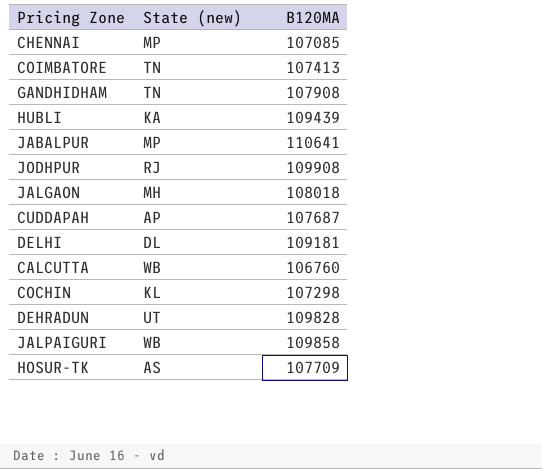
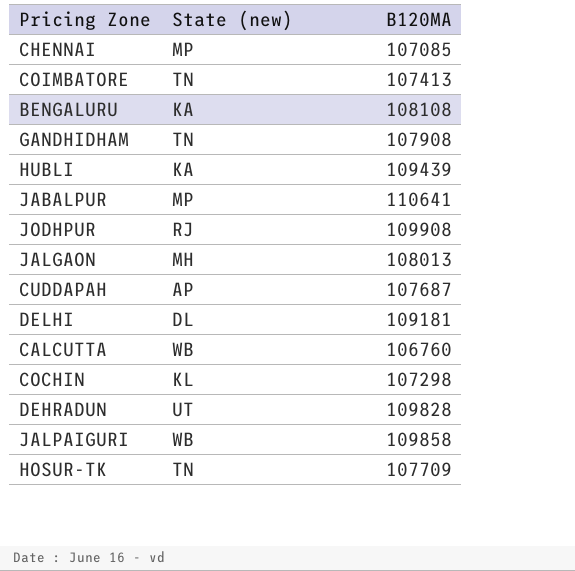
row BENGALURU: none -> KA | 108108
JALGAON | B120MA: 108018 -> 108013
HOSUR-TK | State (new): AS -> TN

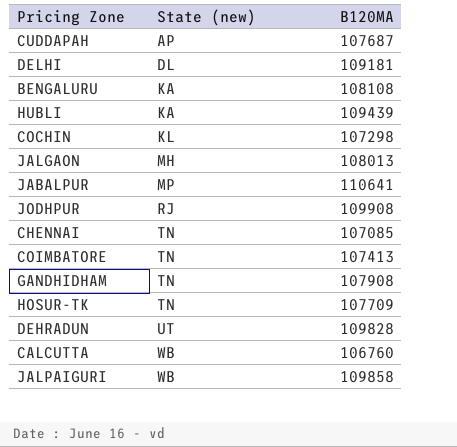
row order: none -> State (new) ascending
CHENNAI | State (new): MP -> TN

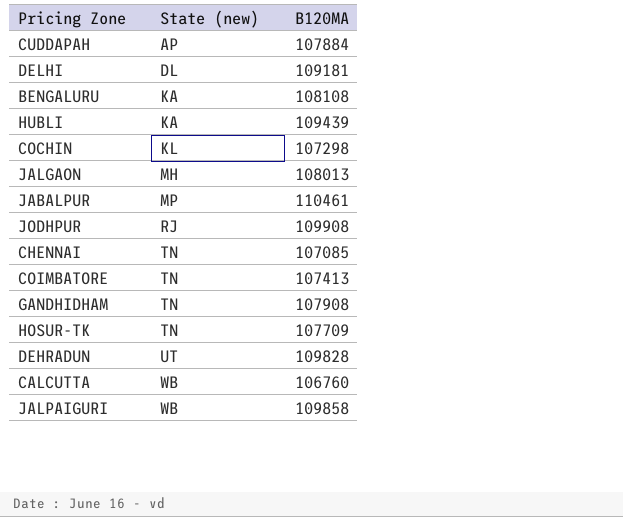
CUDDAPAH | B120MA: 107687 -> 107884
JABALPUR | B120MA: 110641 -> 110461

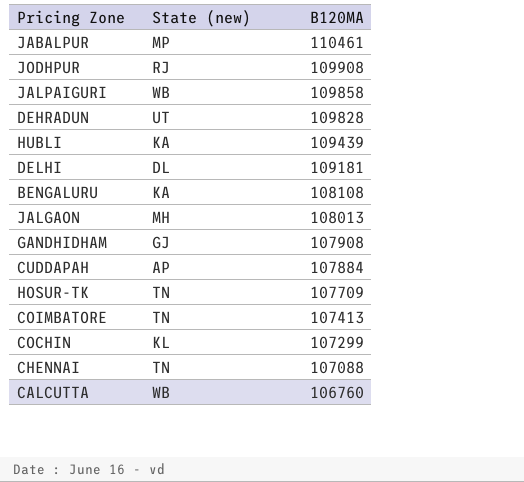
row order: State (new) ascending -> B120MA descending
GANDHIDHAM | State (new): TN -> GJ
COCHIN | B120MA: 107298 -> 107299
CHENNAI | B120MA: 107085 -> 107088

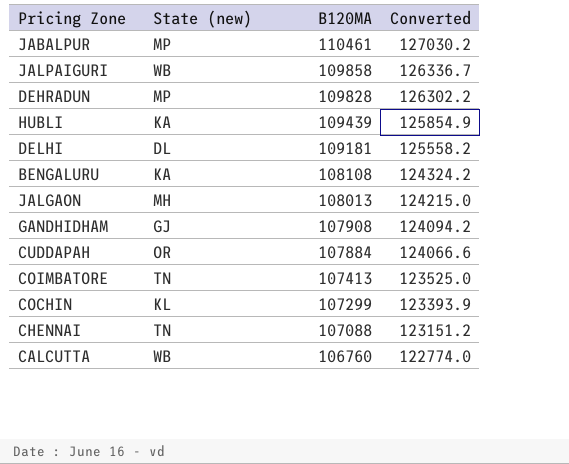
column Converted | formula: none -> [B120MA] * 1.15
row JODHPUR: RJ | 109908 -> none
row HOSUR-TK: TN | 107709 -> none
DEHRADUN | State (new): UT -> MP
CUDDAPAH | State (new): AP -> OR

